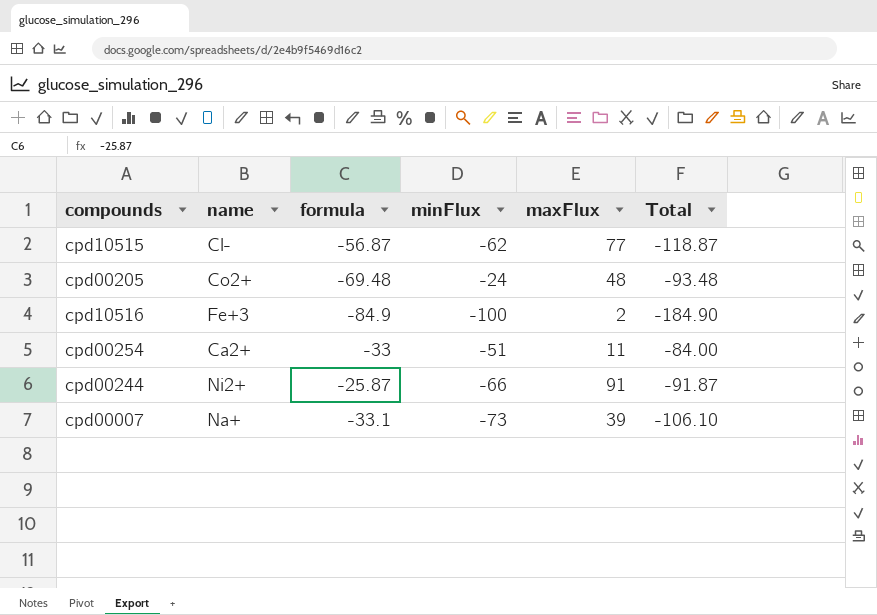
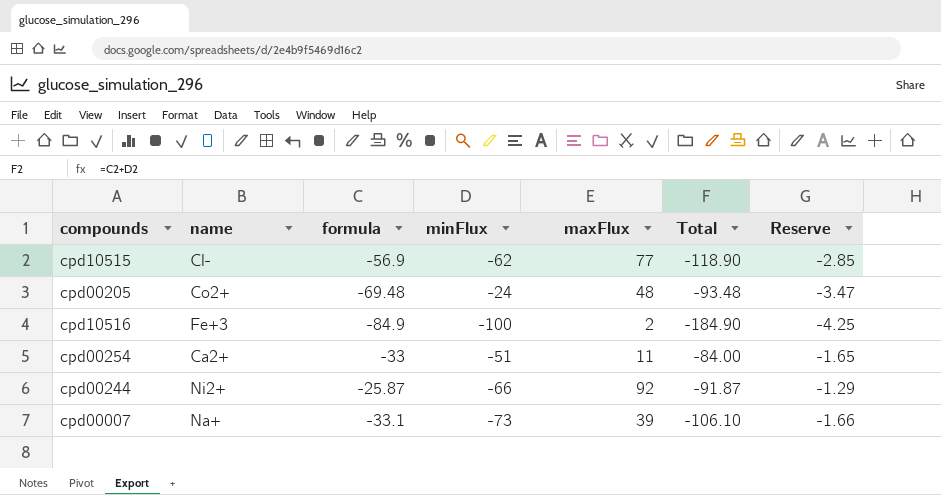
column Reserve | formula: none -> [formula] * 0.05
cpd10515 | formula: -56.87 -> -56.9
cpd10515 | Total: -118.87 -> -118.90
cpd00244 | maxFlux: 91 -> 92

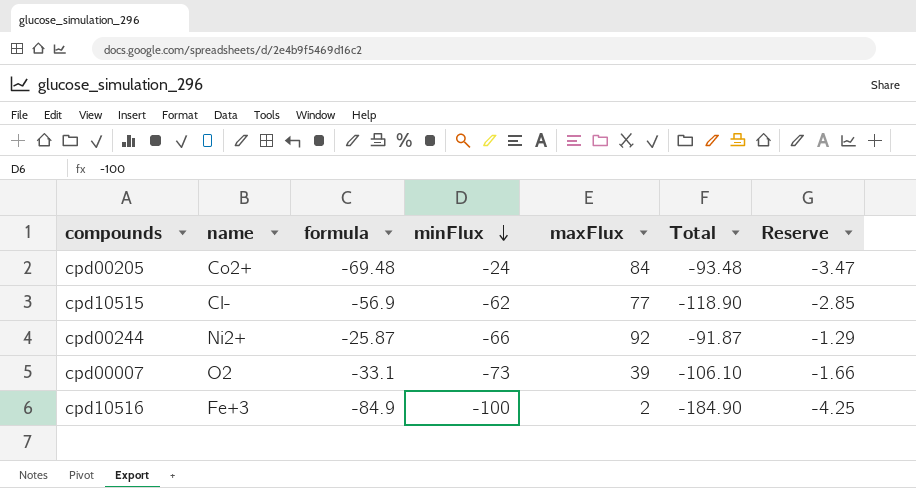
row order: none -> minFlux descending
row cpd00254: Ca2+ | -33 | -51 | 11 | -84.00 | -1.65 -> none
cpd00205 | maxFlux: 48 -> 84
cpd00007 | name: Na+ -> O2

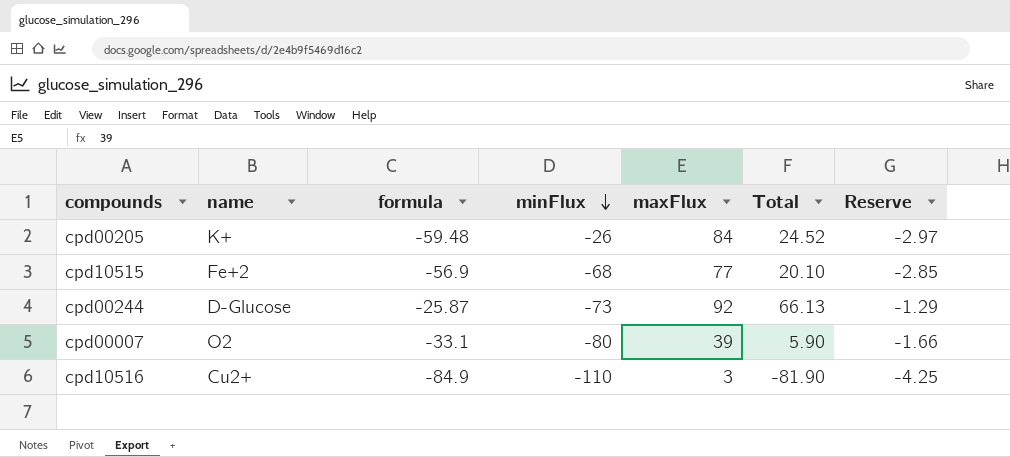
column Total | formula: [formula] + [minFlux] -> [formula] + [maxFlux]
cpd00205 | name: Co2+ -> K+
cpd00205 | formula: -69.48 -> -59.48
cpd00205 | minFlux: -24 -> -26
cpd00205 | Reserve: -3.47 -> -2.97
cpd10515 | name: Cl- -> Fe+2
cpd10515 | minFlux: -62 -> -68
cpd00244 | name: Ni2+ -> D-Glucose
cpd00244 | minFlux: -66 -> -73
cpd00007 | minFlux: -73 -> -80
cpd10516 | name: Fe+3 -> Cu2+
cpd10516 | minFlux: -100 -> -110
cpd10516 | maxFlux: 2 -> 3

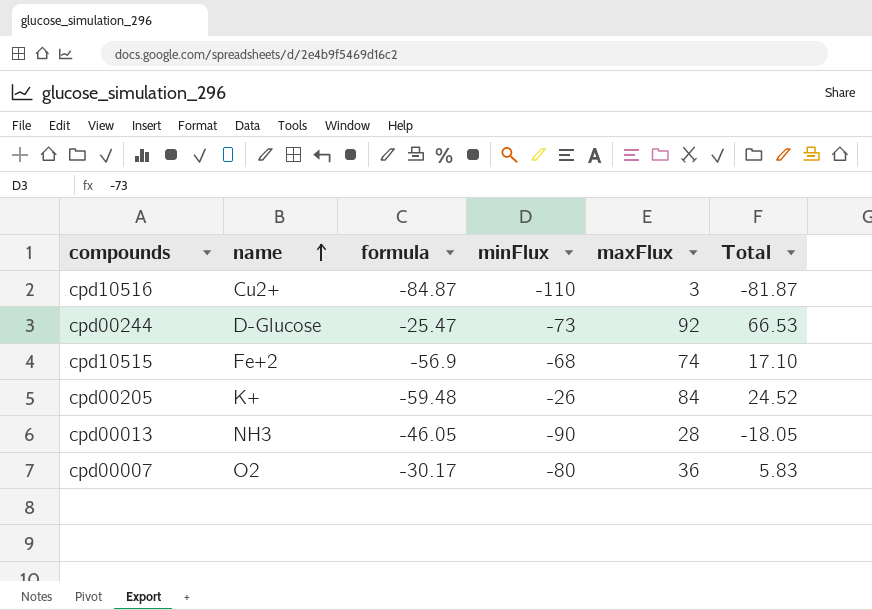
row order: minFlux descending -> name ascending
column Reserve | formula: [formula] * 0.05 -> none
cpd10516 | formula: -84.9 -> -84.87
cpd10516 | Total: -81.90 -> -81.87
cpd00244 | formula: -25.87 -> -25.47
cpd00244 | Total: 66.13 -> 66.53
cpd10515 | maxFlux: 77 -> 74
cpd10515 | Total: 20.10 -> 17.10
row cpd00013: none -> NH3 | -46.05 | -90 | 28 | -18.05
cpd00007 | formula: -33.1 -> -30.17
cpd00007 | maxFlux: 39 -> 36
cpd00007 | Total: 5.90 -> 5.83

